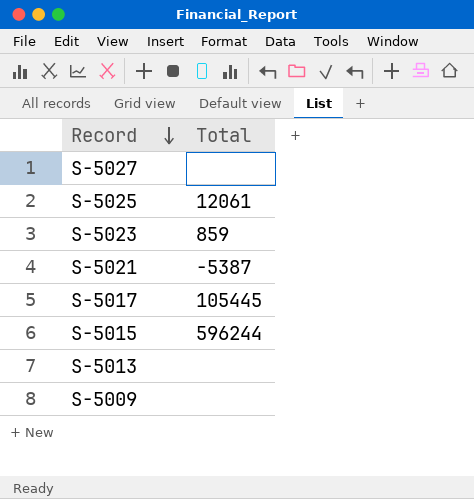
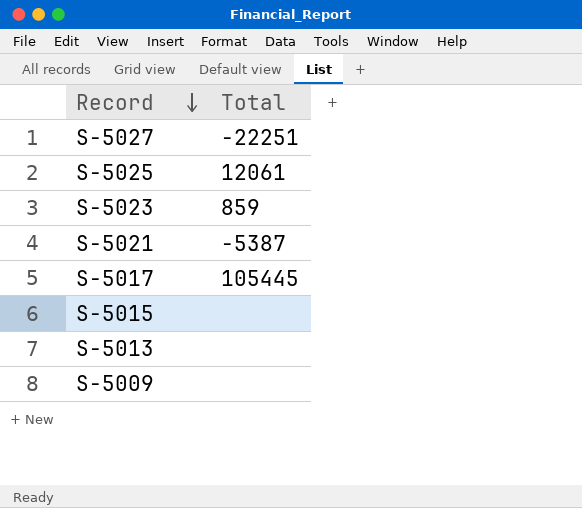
S-5027 | Total: none -> -22251
S-5015 | Total: 596244 -> none

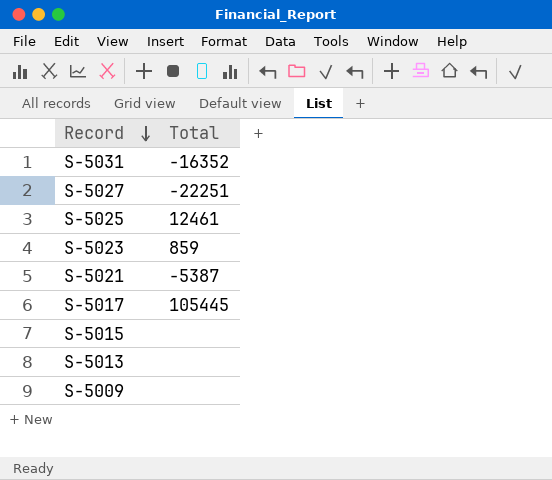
row S-5031: none -> -16352
S-5025 | Total: 12061 -> 12461

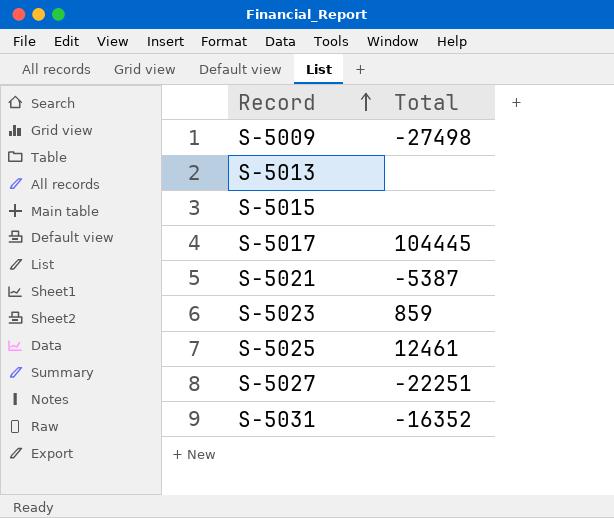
row order: Record descending -> Record ascending
S-5009 | Total: none -> -27498
S-5017 | Total: 105445 -> 104445

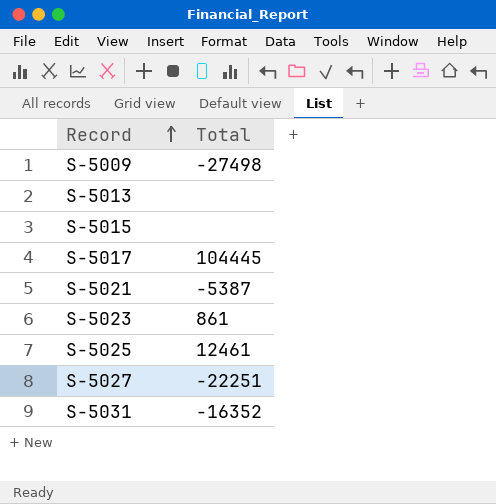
S-5023 | Total: 859 -> 861

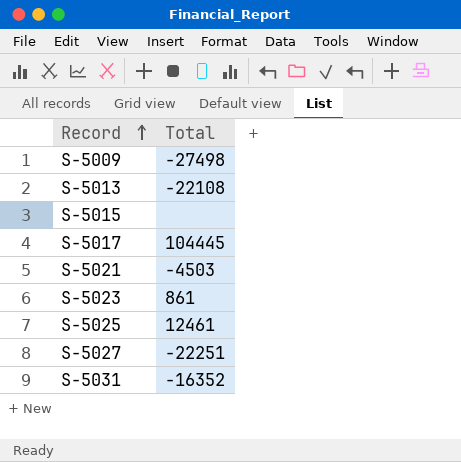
S-5013 | Total: none -> -22108
S-5021 | Total: -5387 -> -4503

